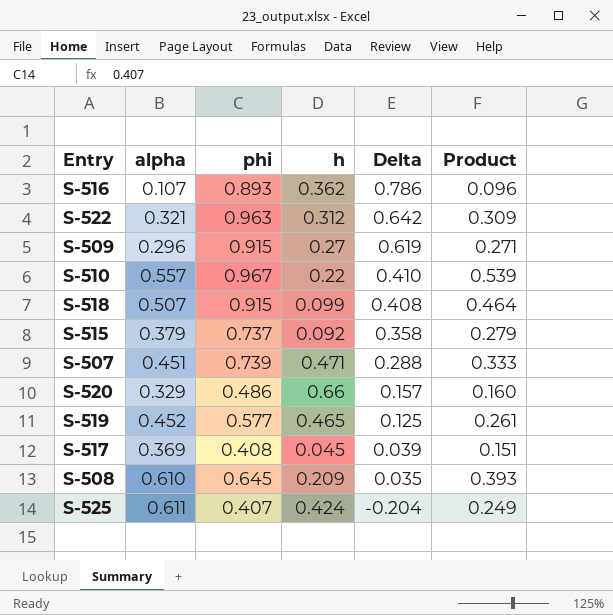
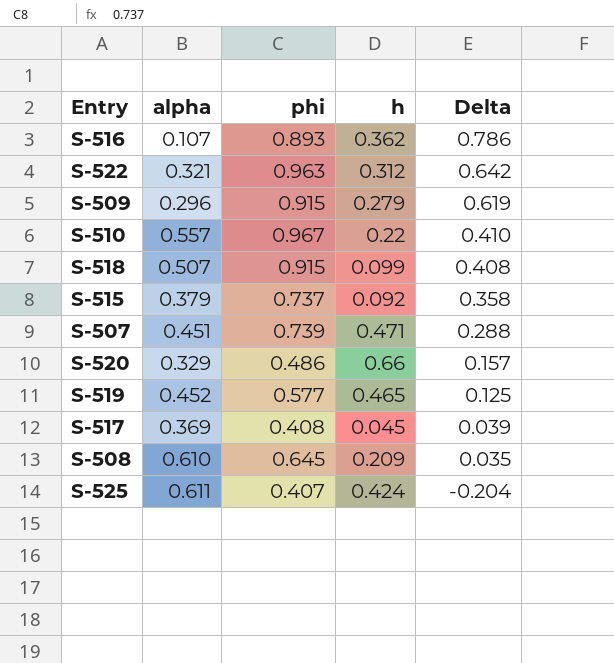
column Product | formula: [alpha] * [phi] -> none
S-509 | h: 0.27 -> 0.279

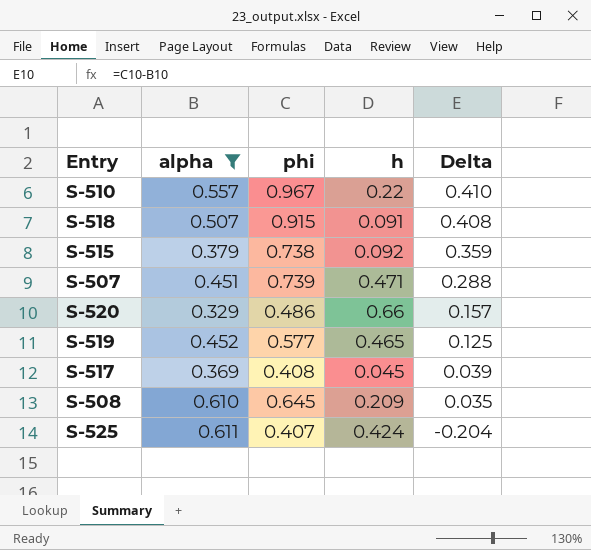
filter: none -> alpha >= 0.329
S-518 | h: 0.099 -> 0.091
S-515 | phi: 0.737 -> 0.738
S-515 | Delta: 0.358 -> 0.359

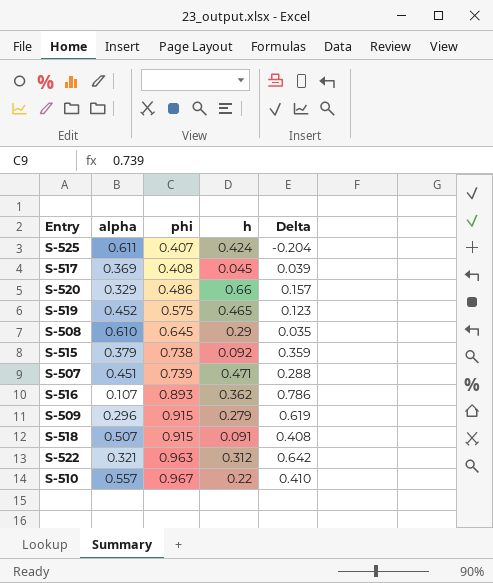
filter: alpha >= 0.329 -> none
row order: Delta descending -> phi ascending
S-519 | phi: 0.577 -> 0.575
S-519 | Delta: 0.125 -> 0.123
S-508 | h: 0.209 -> 0.29

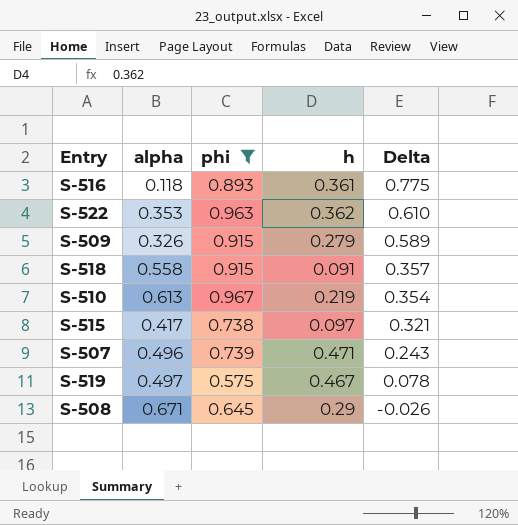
filter: none -> phi >= 0.575
row order: phi ascending -> Delta descending
S-516 | alpha: 0.107 -> 0.118
S-516 | h: 0.362 -> 0.361
S-516 | Delta: 0.786 -> 0.775
S-522 | alpha: 0.321 -> 0.353
S-522 | h: 0.312 -> 0.362
S-522 | Delta: 0.642 -> 0.610
S-509 | alpha: 0.296 -> 0.326
S-509 | Delta: 0.619 -> 0.589
S-518 | alpha: 0.507 -> 0.558
S-518 | Delta: 0.408 -> 0.357
S-510 | alpha: 0.557 -> 0.613
S-510 | h: 0.22 -> 0.219
S-510 | Delta: 0.410 -> 0.354
S-515 | alpha: 0.379 -> 0.417
S-515 | h: 0.092 -> 0.097
S-515 | Delta: 0.359 -> 0.321
S-507 | alpha: 0.451 -> 0.496
S-507 | Delta: 0.288 -> 0.243
S-519 | alpha: 0.452 -> 0.497
S-519 | h: 0.465 -> 0.467
S-519 | Delta: 0.123 -> 0.078
S-508 | alpha: 0.610 -> 0.671
S-508 | Delta: 0.035 -> -0.026

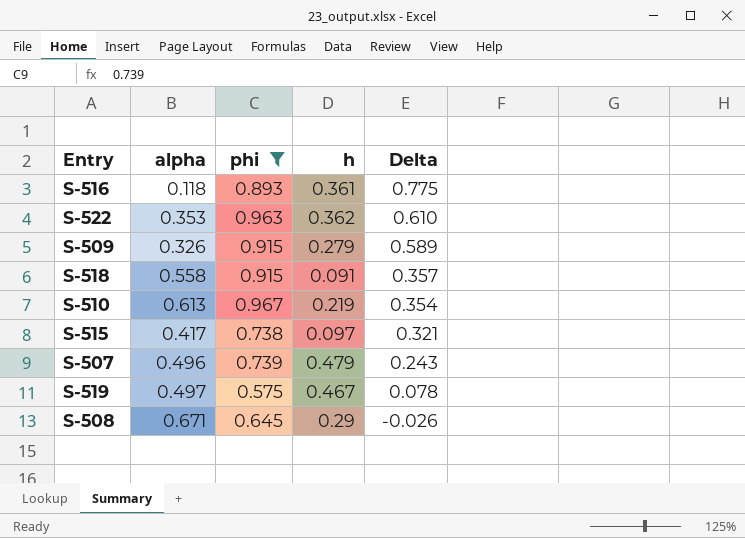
S-507 | h: 0.471 -> 0.479

